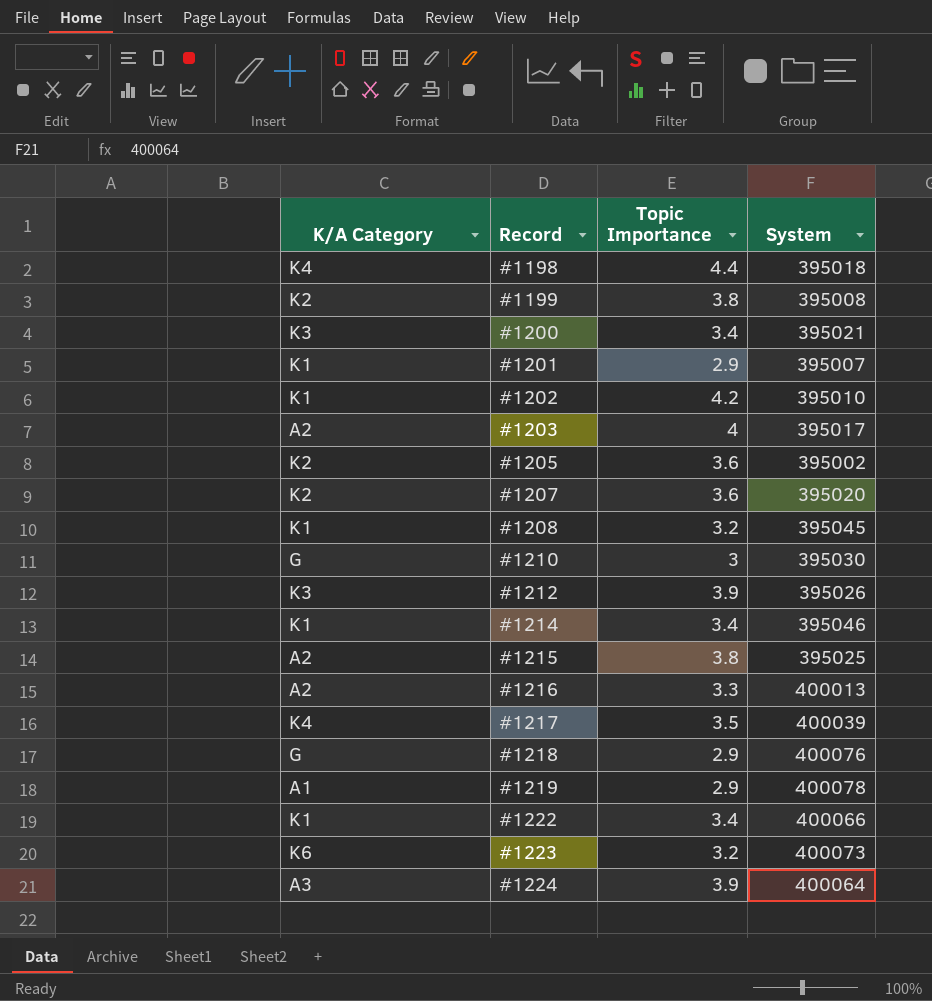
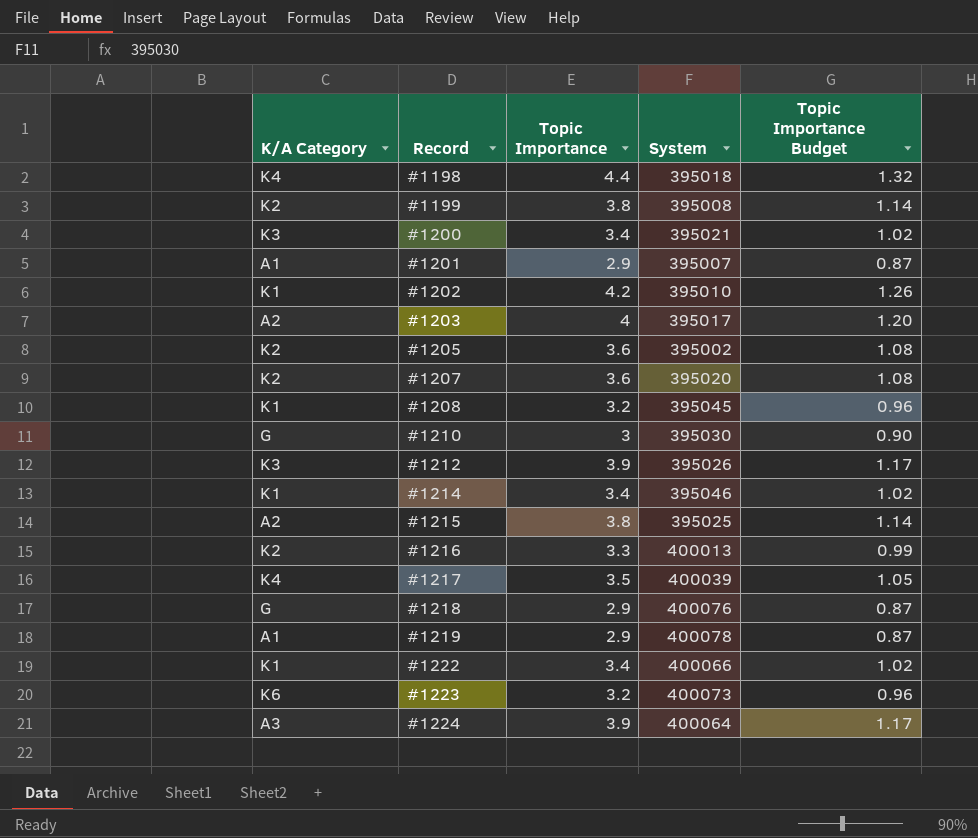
column Topic Importance Budget | formula: none -> [Topic Importance] * 0.3
#1201 | K/A Category: K1 -> A1
#1216 | K/A Category: A2 -> K2

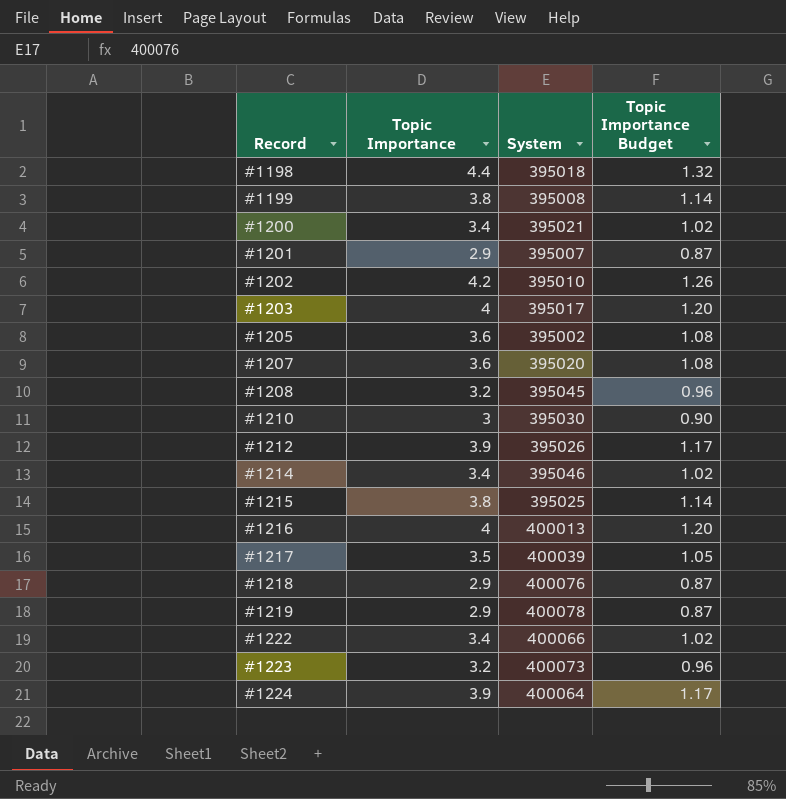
column K/A Category | position: 1 -> none
#1216 | Topic Importance: 3.3 -> 4
#1216 | Topic Importance Budget: 0.99 -> 1.20

